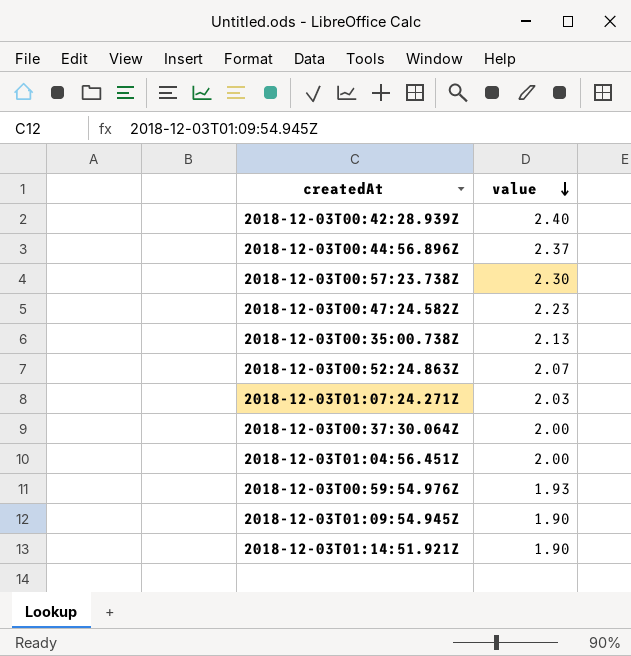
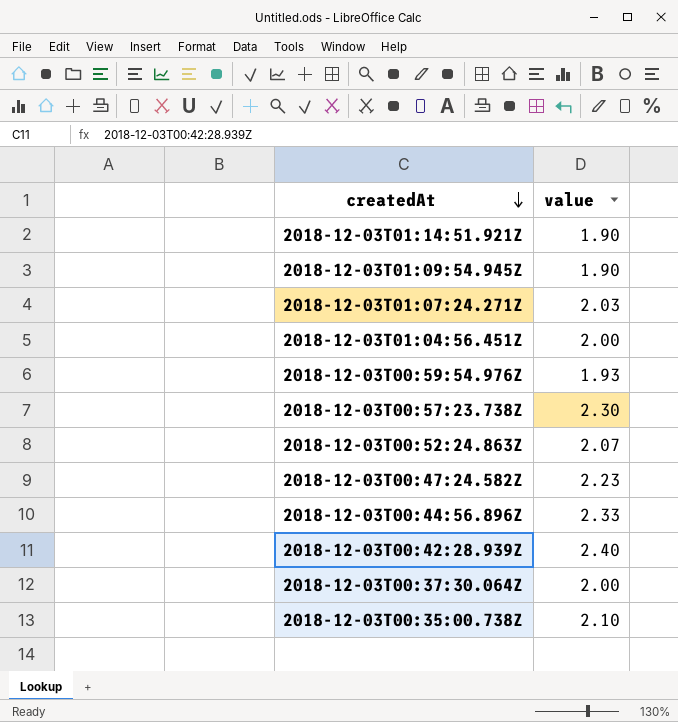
row order: value descending -> createdAt descending
2018-12-03T00:44:56.896Z | value: 2.37 -> 2.33
2018-12-03T00:35:00.738Z | value: 2.13 -> 2.10

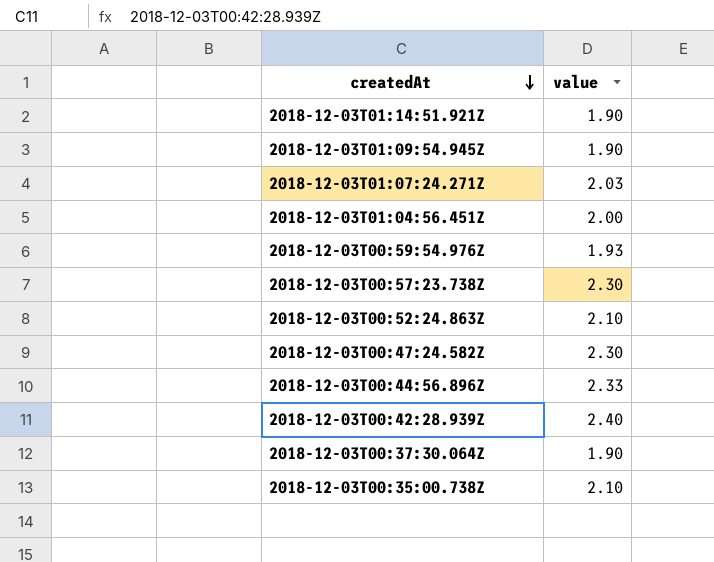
2018-12-03T00:52:24.863Z | value: 2.07 -> 2.10
2018-12-03T00:47:24.582Z | value: 2.23 -> 2.30
2018-12-03T00:37:30.064Z | value: 2.00 -> 1.90

